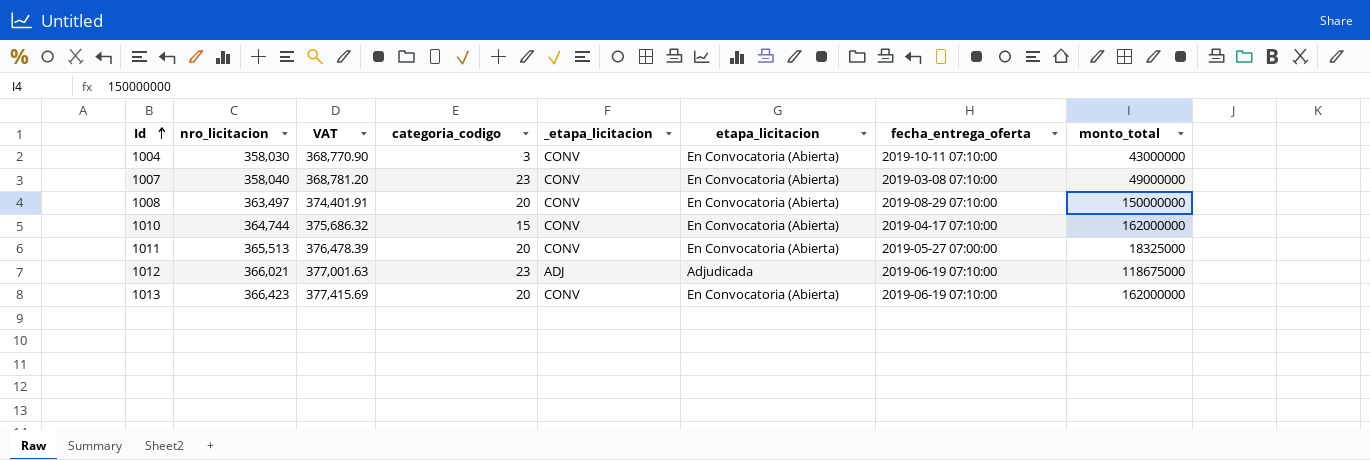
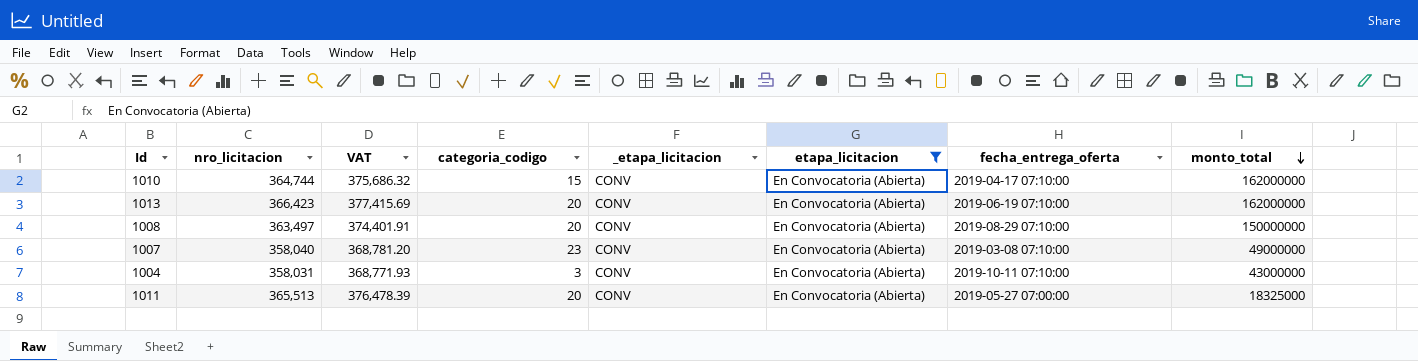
filter: none -> etapa_licitacion = En Convocatoria (Abierta)
row order: Id ascending -> monto_total descending
1004 | nro_licitacion: 358,030 -> 358,031
1004 | VAT: 368,770.90 -> 368,771.93

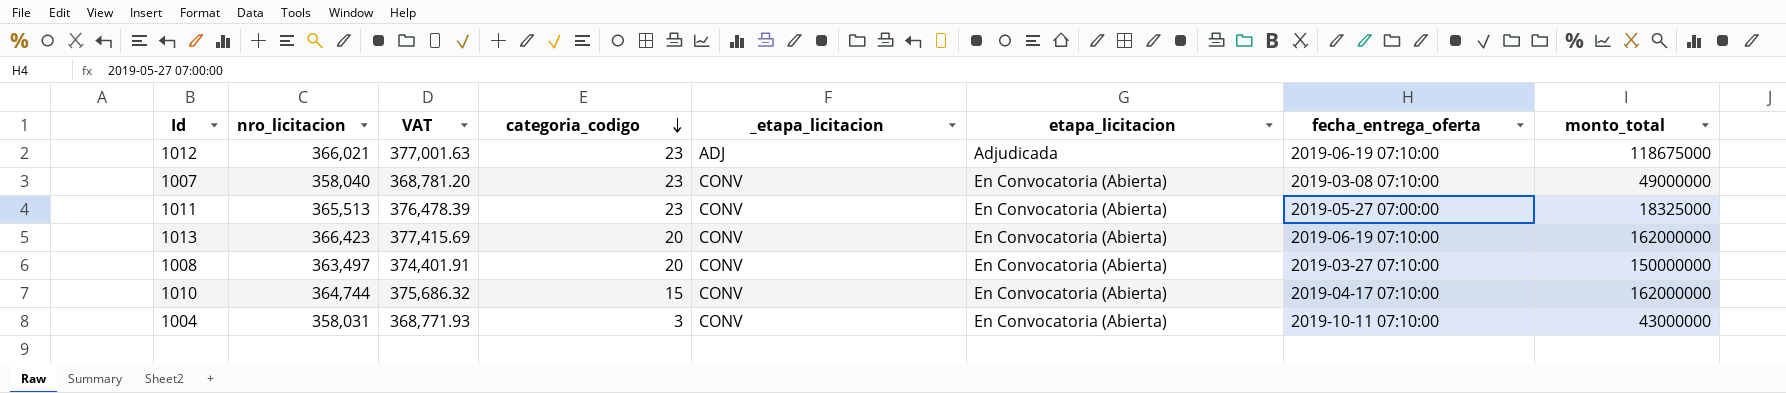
filter: etapa_licitacion = En Convocatoria (Abierta) -> none
row order: monto_total descending -> categoria_codigo descending
1011 | categoria_codigo: 20 -> 23
1008 | fecha_entrega_oferta: 2019-08-29 07:10:00 -> 2019-03-27 07:10:00

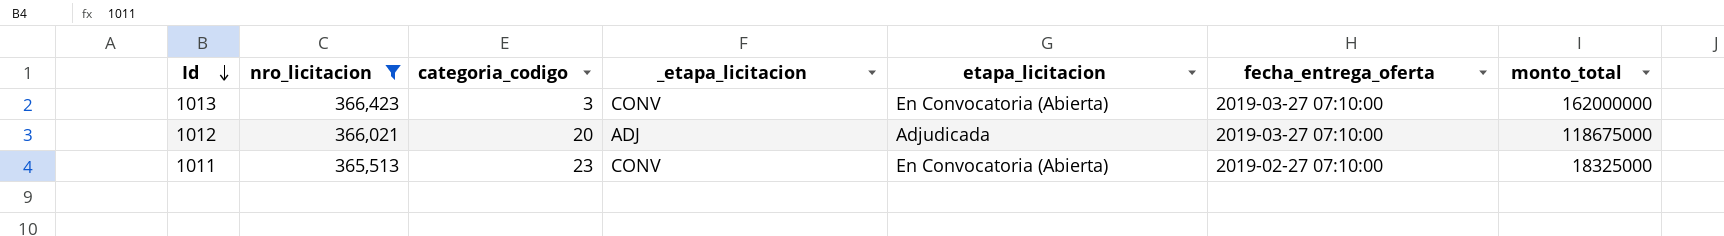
filter: none -> nro_licitacion >= 365,513
row order: categoria_codigo descending -> Id descending
column VAT | formula: [nro_licitacion] * 1.03 -> none
1013 | categoria_codigo: 20 -> 3
1013 | fecha_entrega_oferta: 2019-06-19 07:10:00 -> 2019-03-27 07:10:00
1012 | categoria_codigo: 23 -> 20
1012 | fecha_entrega_oferta: 2019-06-19 07:10:00 -> 2019-03-27 07:10:00
1011 | fecha_entrega_oferta: 2019-05-27 07:00:00 -> 2019-02-27 07:10:00

